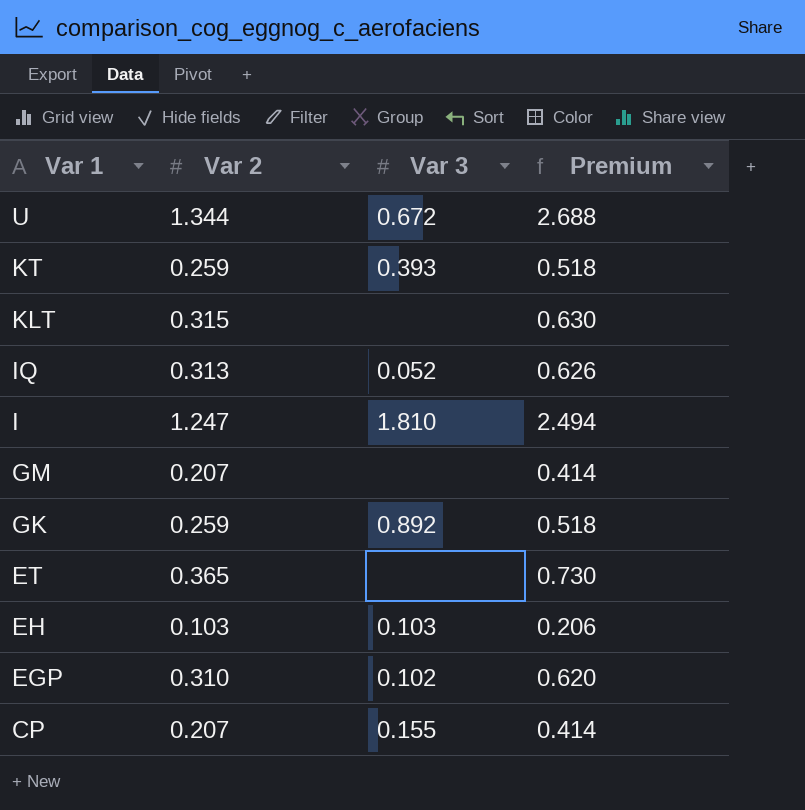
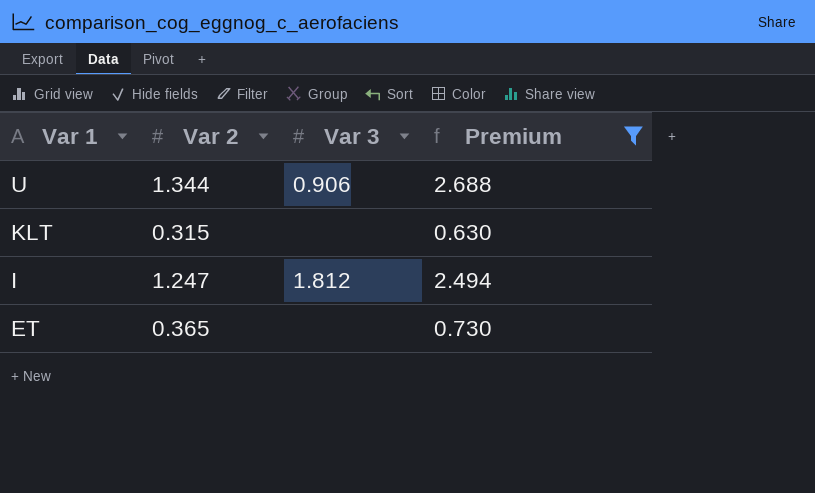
filter: none -> Premium >= 0.630
U | Var 3: 0.672 -> 0.906
I | Var 3: 1.810 -> 1.812

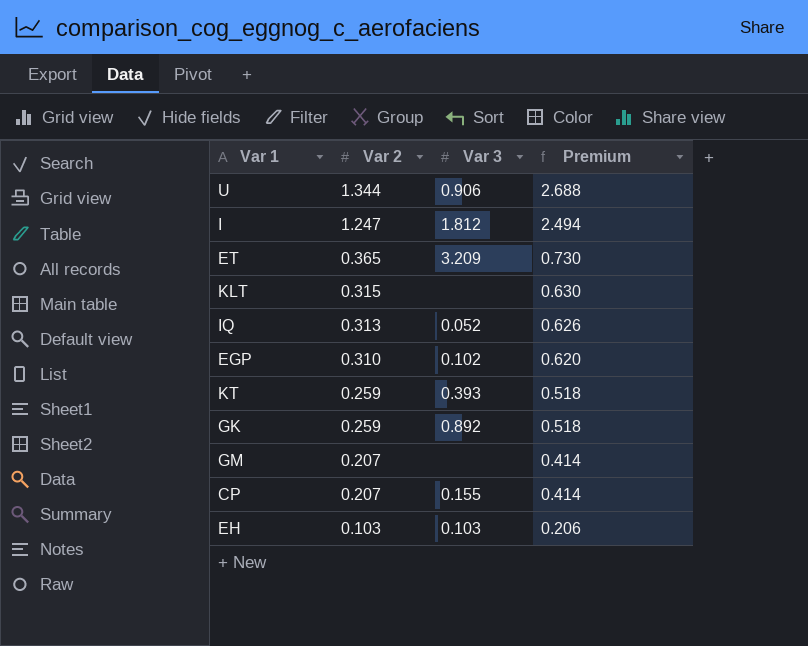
filter: Premium >= 0.630 -> none
row order: Var 1 descending -> Var 2 descending
ET | Var 3: none -> 3.209

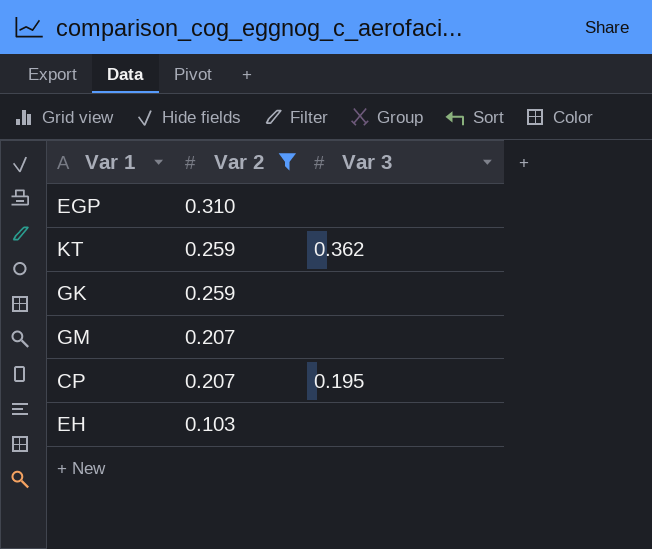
filter: none -> Var 2 <= 0.310
column Premium | formula: [Var 2] * 2 -> none
EGP | Var 3: 0.102 -> none
KT | Var 3: 0.393 -> 0.362
GK | Var 3: 0.892 -> none
CP | Var 3: 0.155 -> 0.195
EH | Var 3: 0.103 -> none

